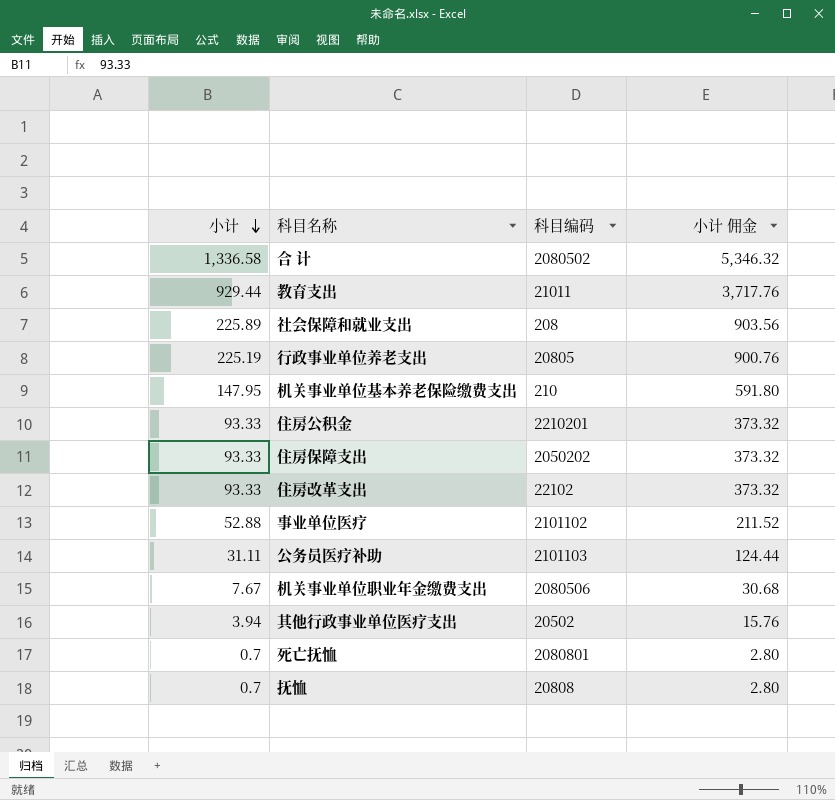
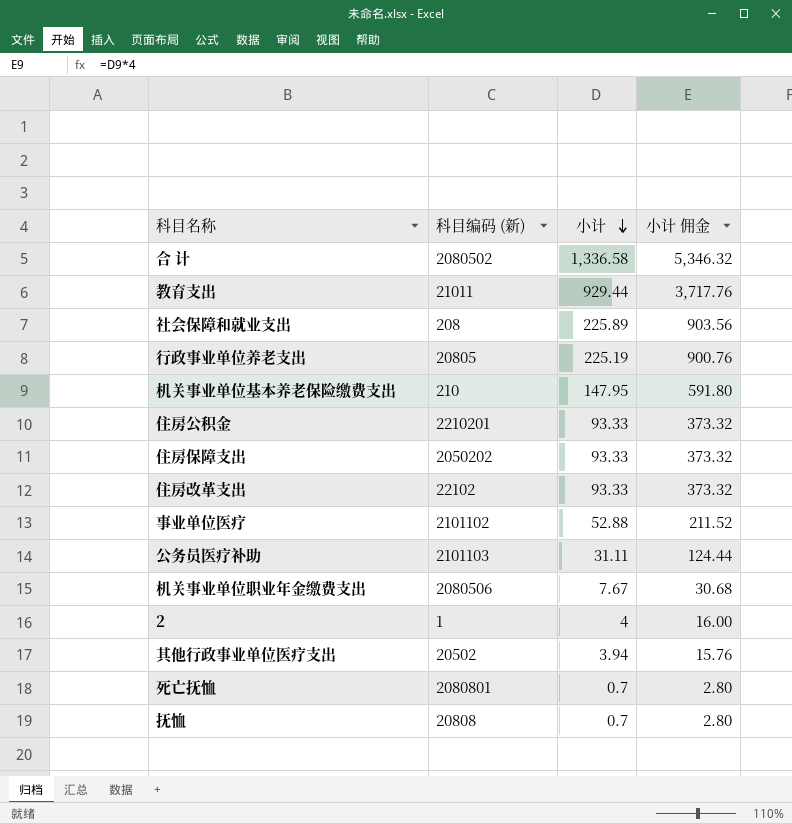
column name: 科目编码 -> 科目编码 (新)
column 小计 | position: 1 -> 3
row 2: none -> 1 | 4 | 16.00

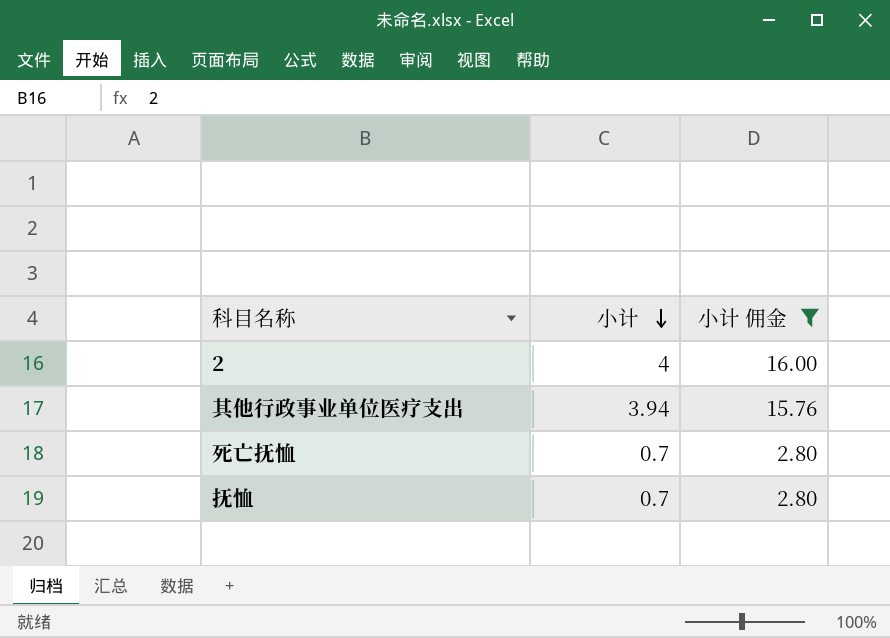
filter: none -> 小计 佣金 <= 16.00
column 科目编码 (新) | position: 2 -> none

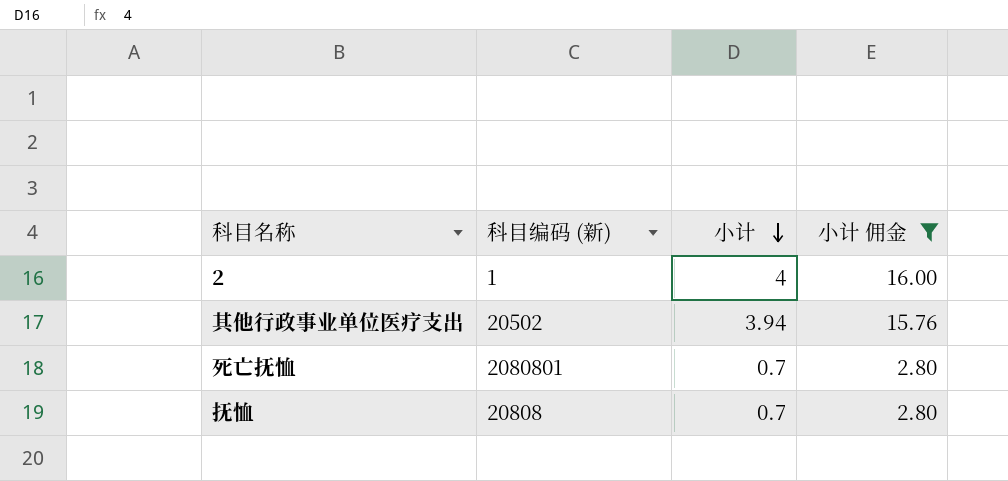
column 科目编码 (新) | position: none -> 2

